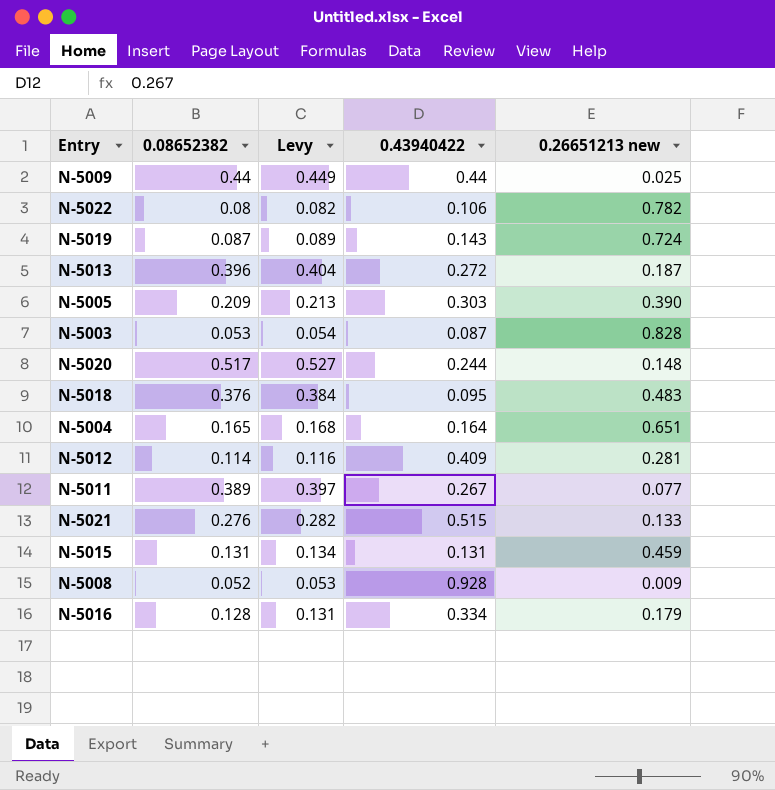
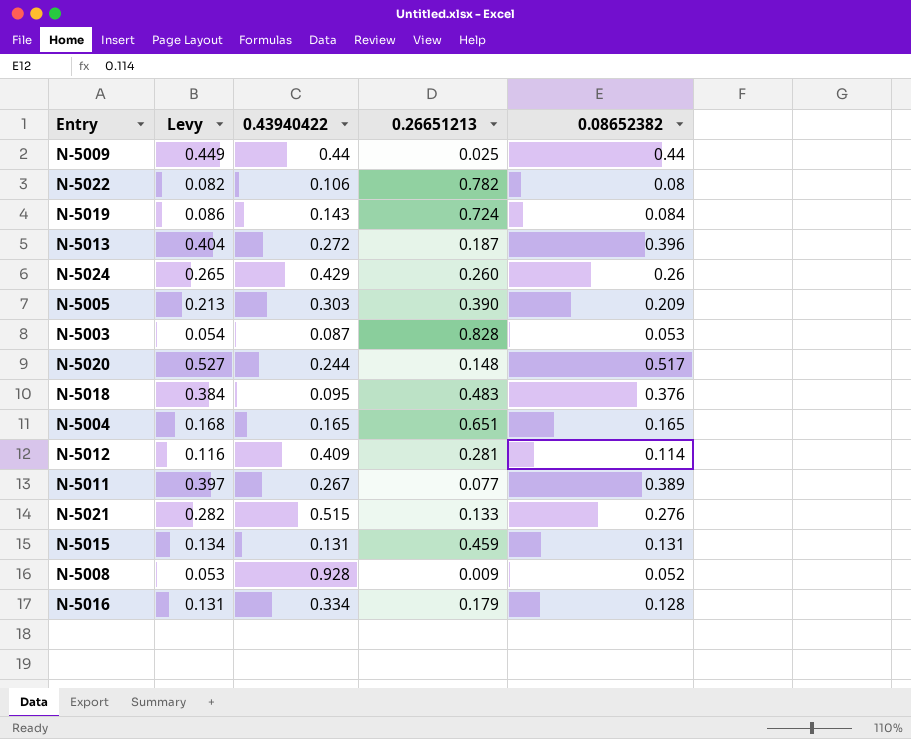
column name: 0.26651213 new -> 0.26651213
column 0.08652382 | position: 2 -> 5
N-5019 | Levy: 0.089 -> 0.086
N-5019 | 0.08652382: 0.087 -> 0.084
row N-5024: none -> 0.265 | 0.429 | 0.260 | 0.26
N-5004 | 0.43940422: 0.164 -> 0.165

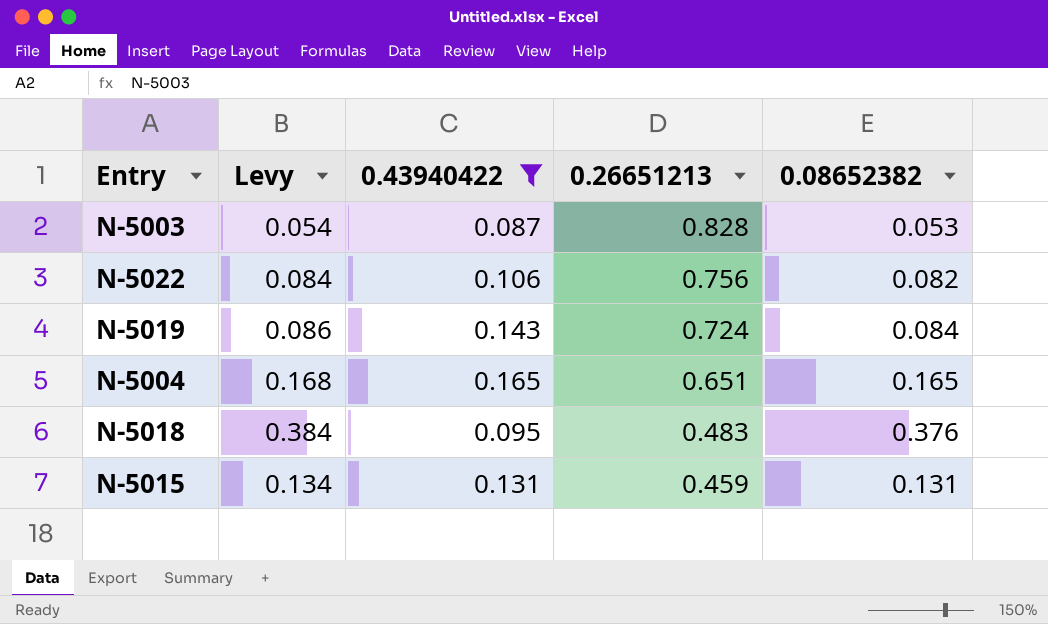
filter: none -> 0.43940422 <= 0.165
row order: none -> 0.26651213 descending
N-5022 | Levy: 0.082 -> 0.084
N-5022 | 0.26651213: 0.782 -> 0.756
N-5022 | 0.08652382: 0.08 -> 0.082

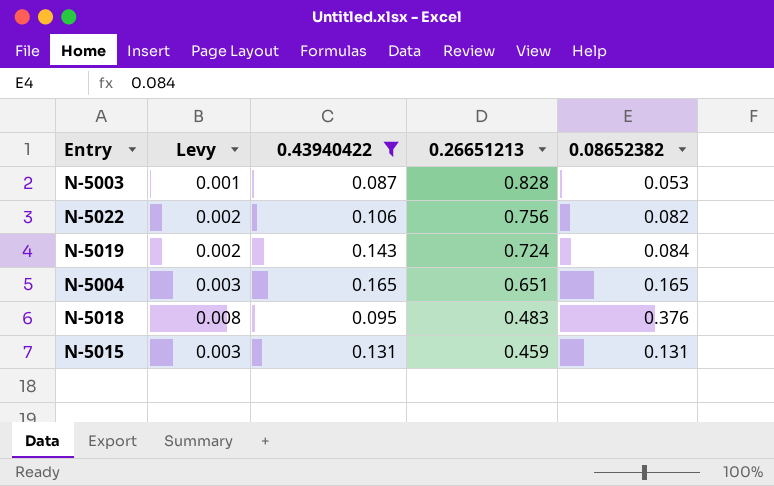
column Levy | formula: [0.08652382] * 1.02 -> [0.08652382] * 0.02

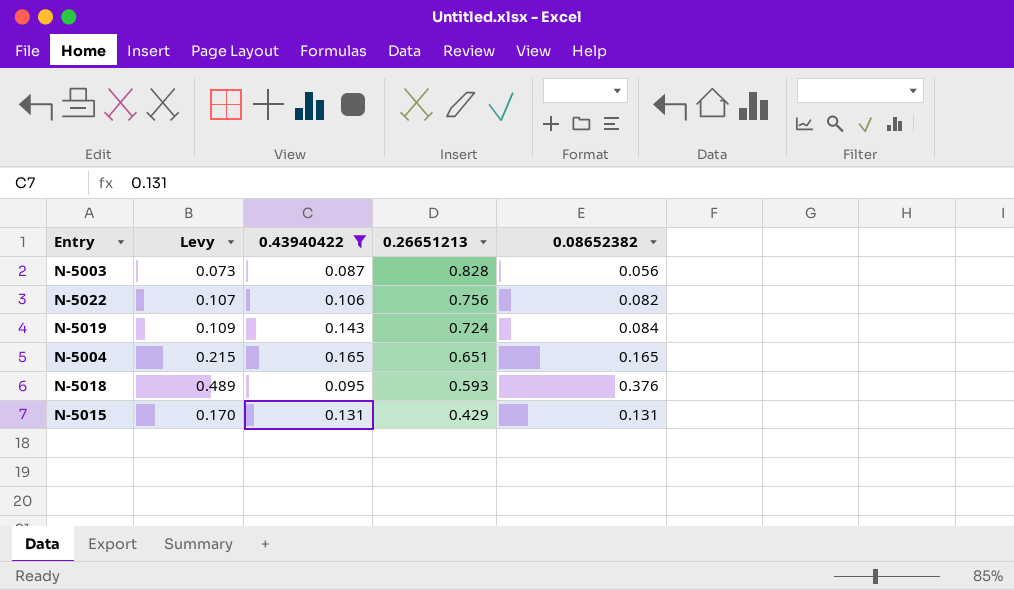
column Levy | formula: [0.08652382] * 0.02 -> [0.08652382] * 1.3
N-5003 | 0.08652382: 0.053 -> 0.056
N-5018 | 0.26651213: 0.483 -> 0.593
N-5015 | 0.26651213: 0.459 -> 0.429

